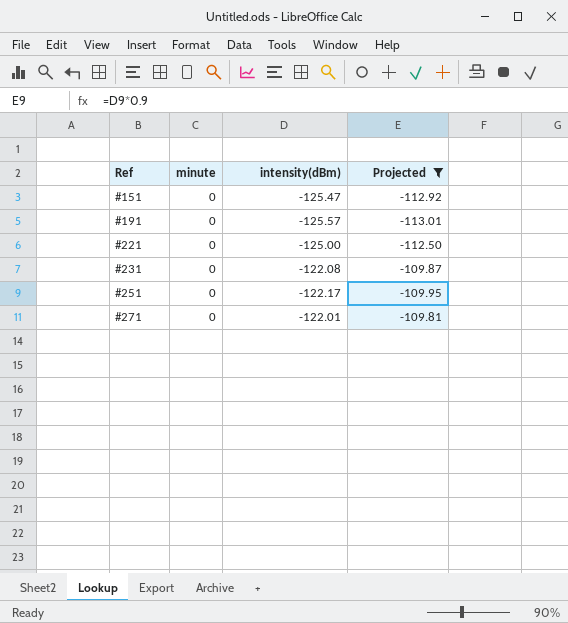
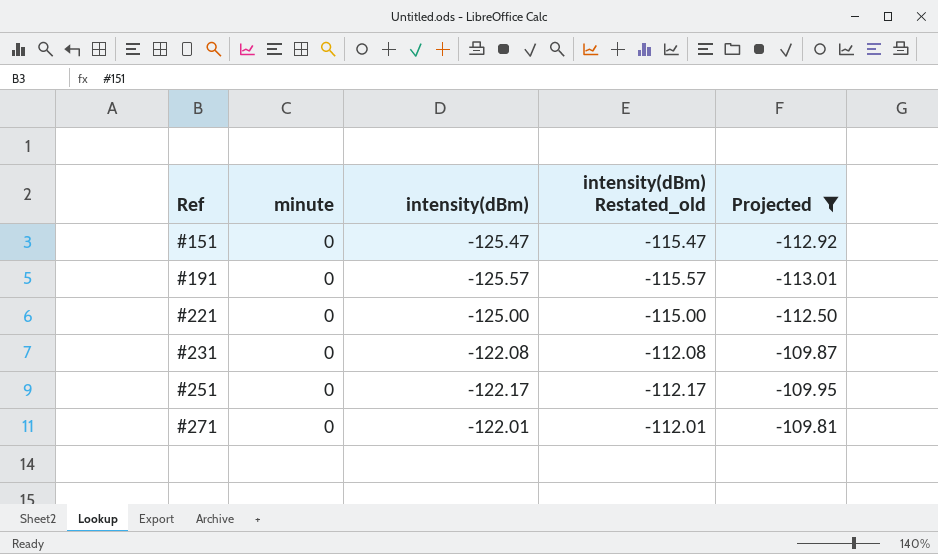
column intensity(dBm) Restated_old | formula: none -> [intensity(dBm)] + 10

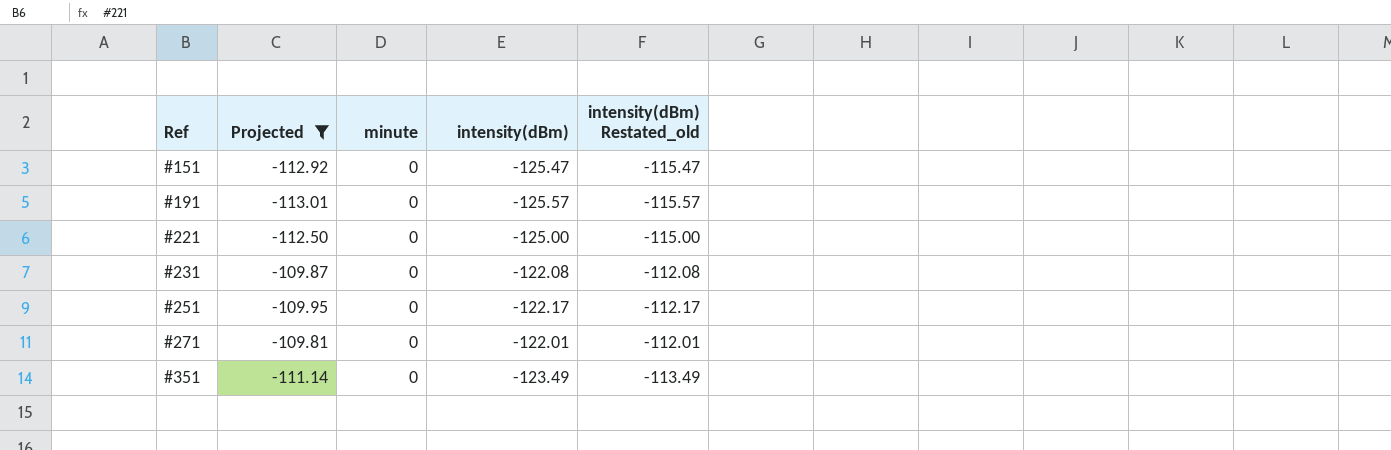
column Projected | position: 5 -> 2
row #351: none -> -111.14 | 0 | -123.49 | -113.49

